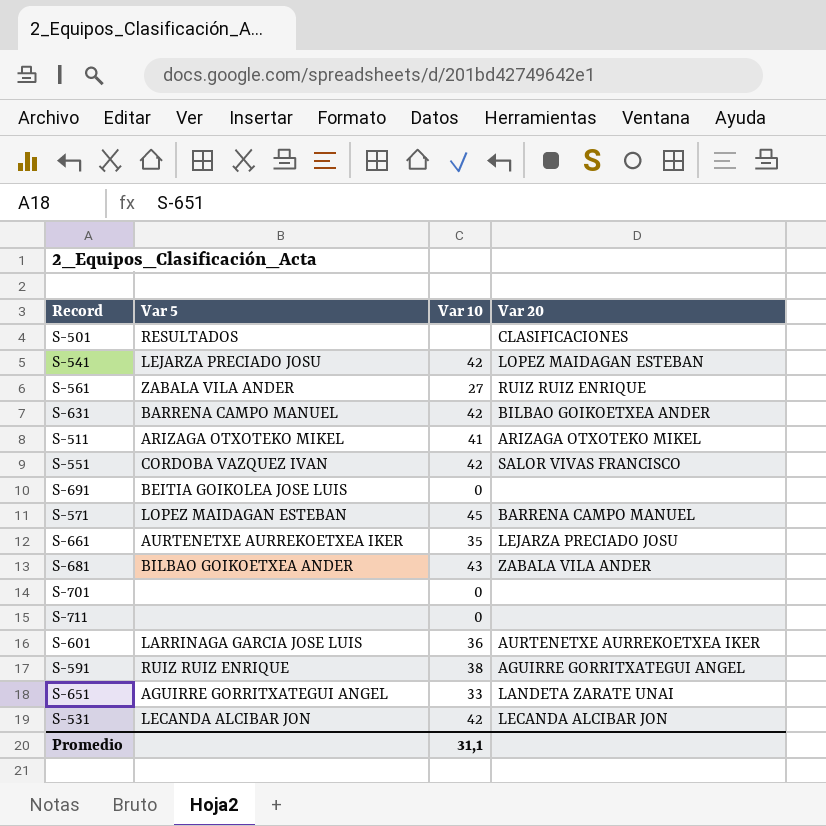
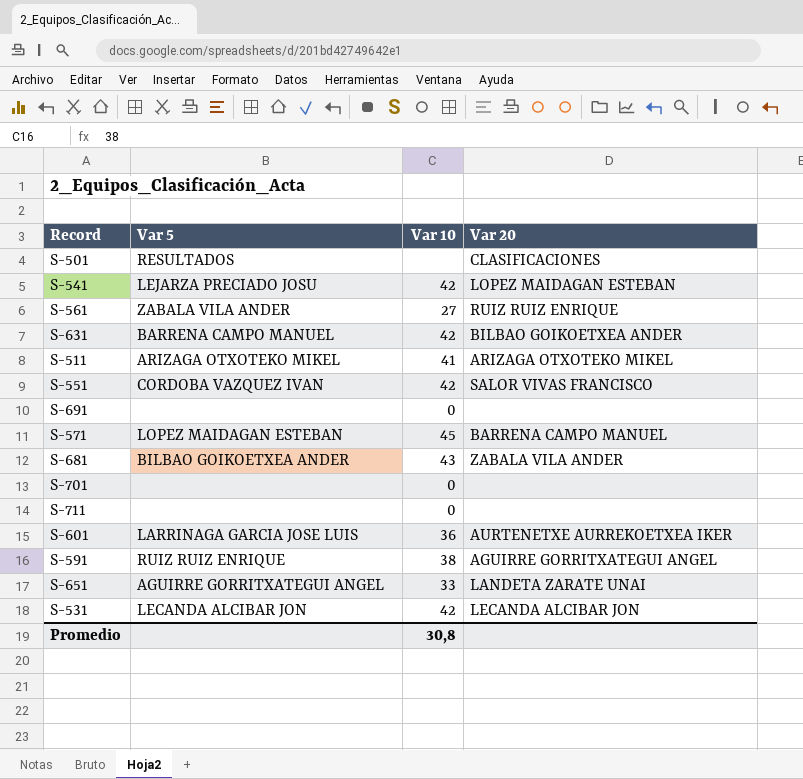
row S-661: AURTENETXE AURREKOETXEA IKER | 35 | LEJARZA PRECIADO JOSU -> none
S-691 | Var 5: BEITIA GOIKOLEA JOSE LUIS -> none
Promedio | Var 10: 31,1 -> 30,8

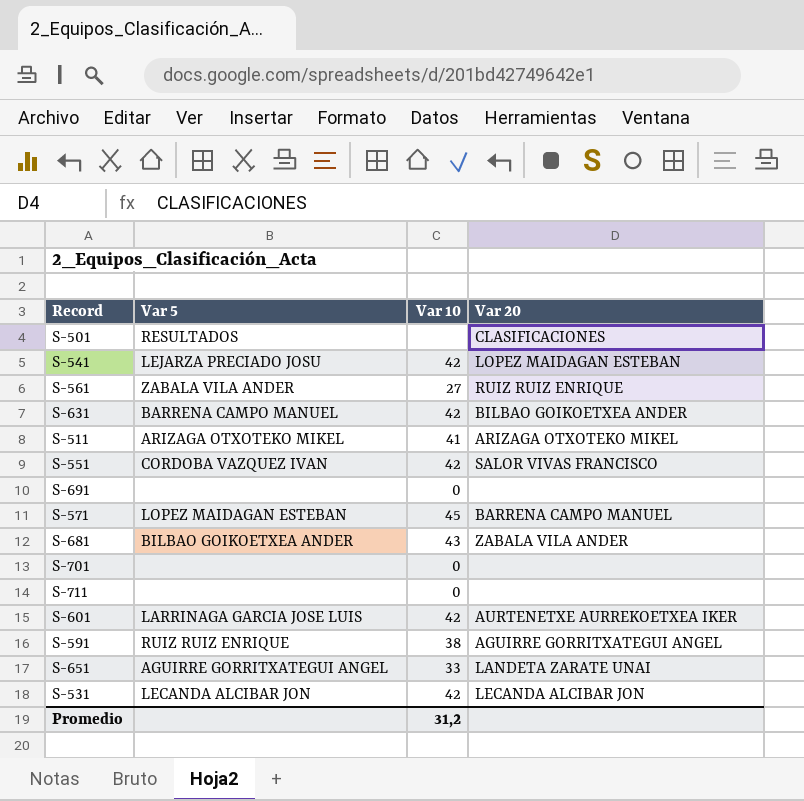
S-601 | Var 10: 36 -> 42
Promedio | Var 10: 30,8 -> 31,2

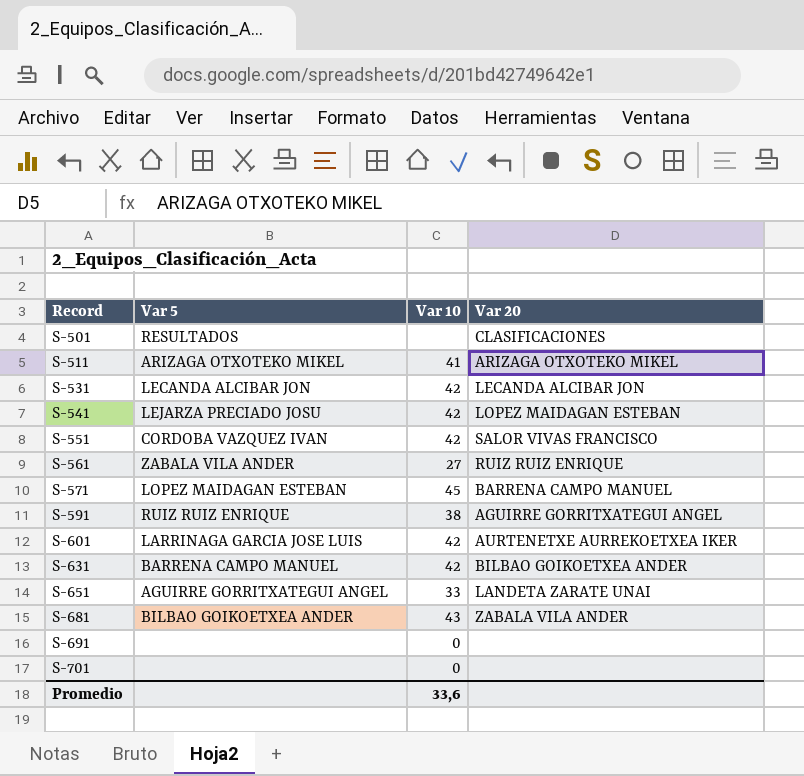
row order: none -> Record ascending
row S-711: none | 0 | none -> none
Promedio | Var 10: 31,2 -> 33,6

